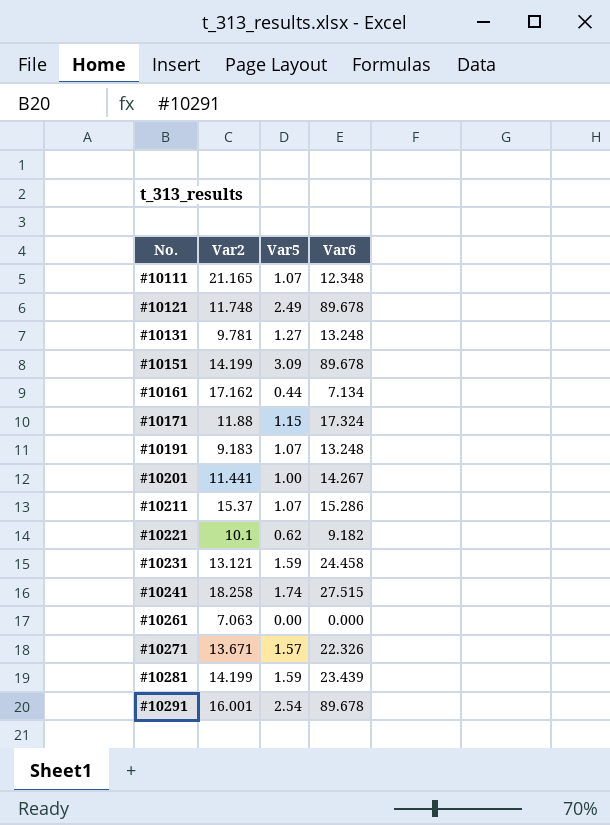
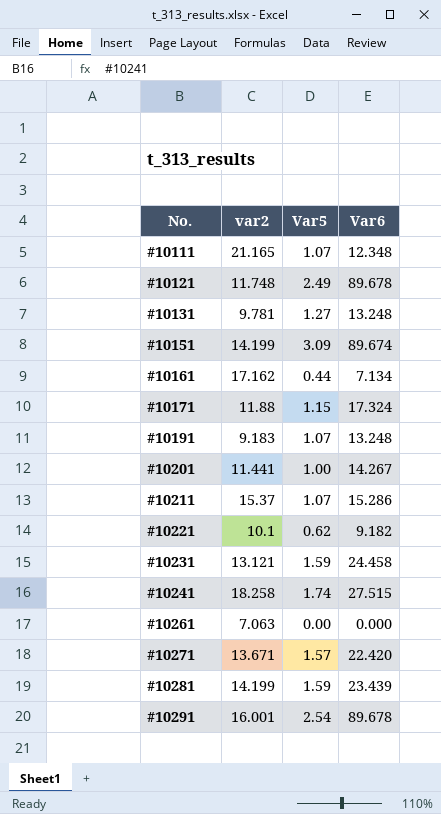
column name: Var2 -> var2
#10151 | Var6: 89.678 -> 89.674
#10271 | Var6: 22.326 -> 22.420

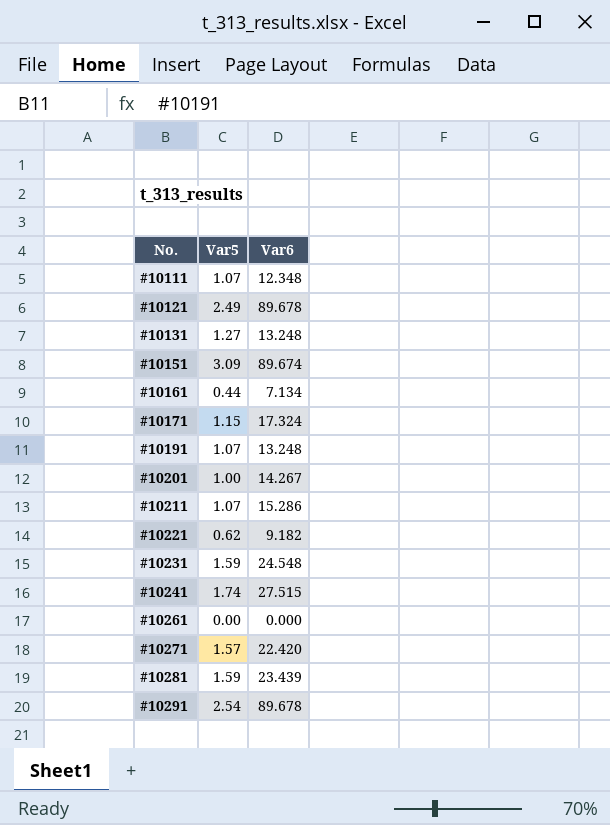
column var2 | position: 2 -> none
#10231 | Var6: 24.458 -> 24.548

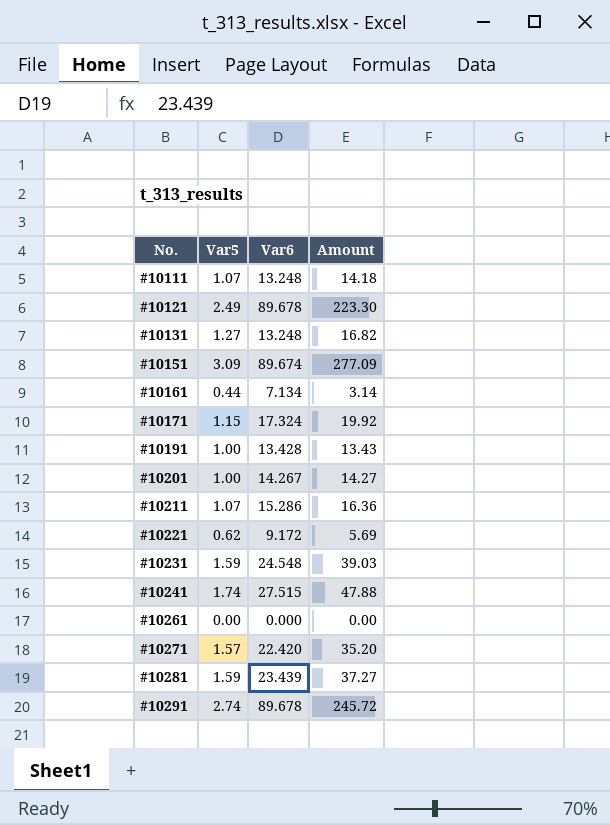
column Amount | formula: none -> [Var5] * [Var6]
#10111 | Var6: 12.348 -> 13.248
#10191 | Var5: 1.07 -> 1.00
#10191 | Var6: 13.248 -> 13.428
#10221 | Var6: 9.182 -> 9.172
#10291 | Var5: 2.54 -> 2.74

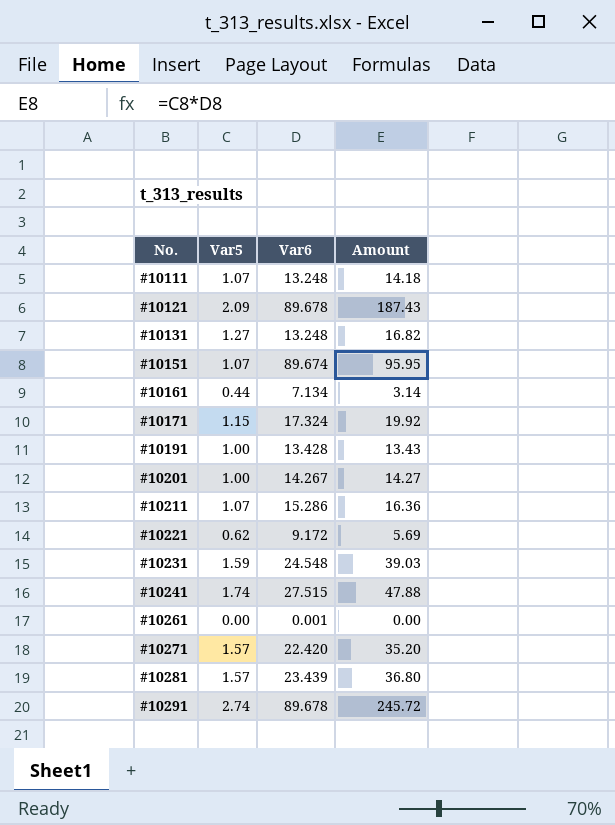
#10121 | Var5: 2.49 -> 2.09
#10121 | Amount: 223.30 -> 187.43
#10151 | Var5: 3.09 -> 1.07
#10151 | Amount: 277.09 -> 95.95
#10261 | Var6: 0.000 -> 0.001
#10281 | Var5: 1.59 -> 1.57
#10281 | Amount: 37.27 -> 36.80

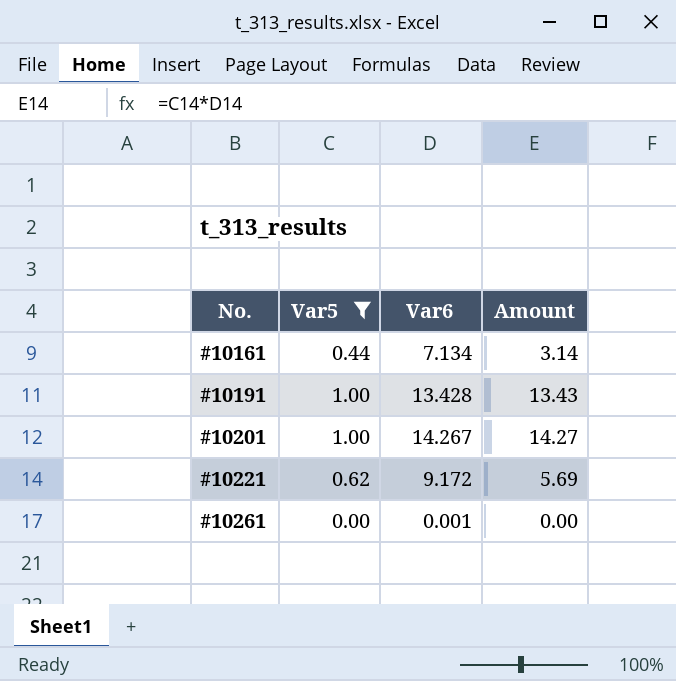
filter: none -> Var5 <= 1.00

